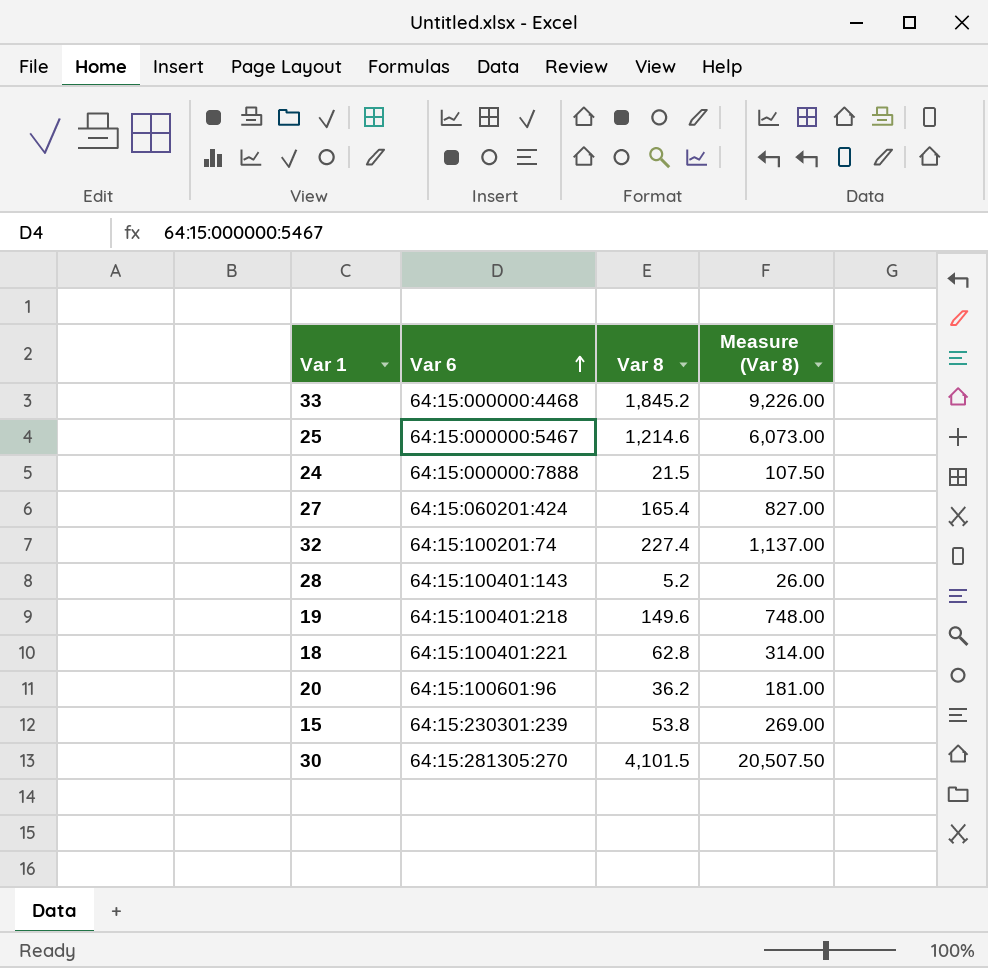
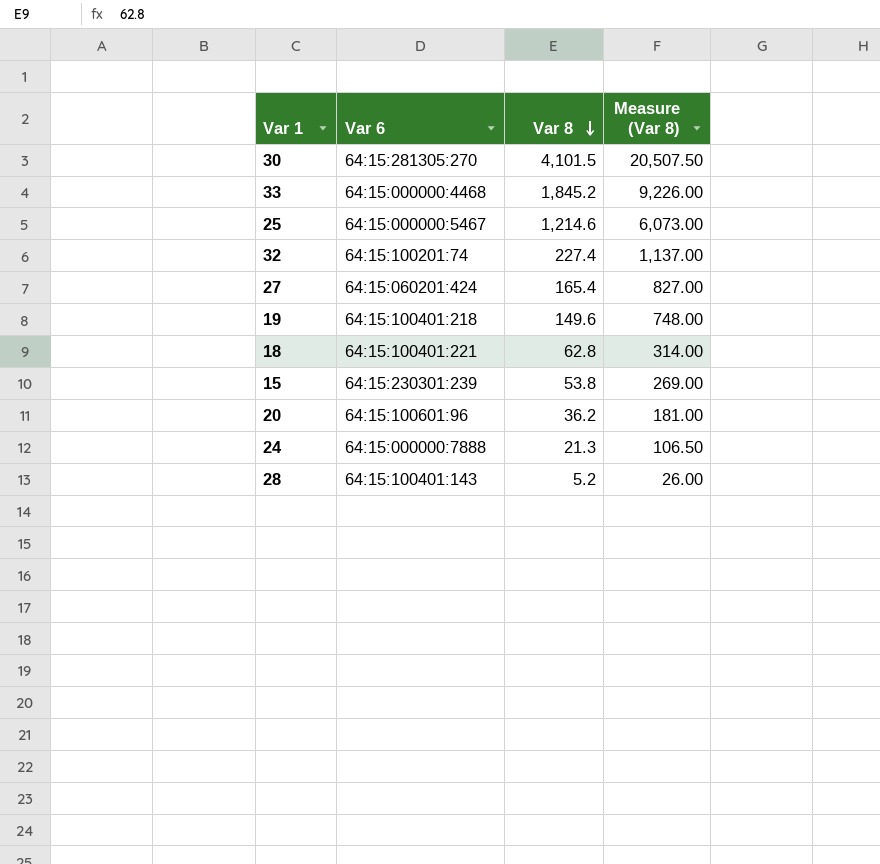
row order: Var 6 ascending -> Var 8 descending
24 | Var 8: 21.5 -> 21.3
24 | Measure (Var 8): 107.50 -> 106.50

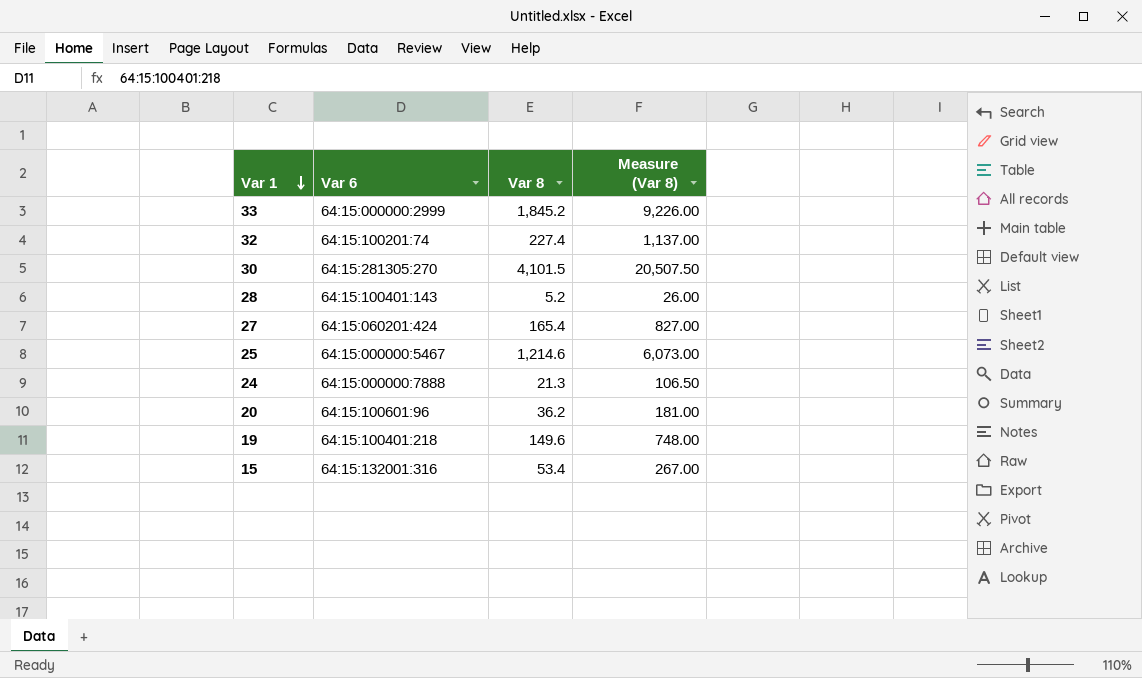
row order: Var 8 descending -> Var 1 descending
row 18: 64:15:100401:221 | 62.8 | 314.00 -> none
33 | Var 6: 64:15:000000:4468 -> 64:15:000000:2999
15 | Var 6: 64:15:230301:239 -> 64:15:132001:316
15 | Var 8: 53.8 -> 53.4
15 | Measure (Var 8): 269.00 -> 267.00

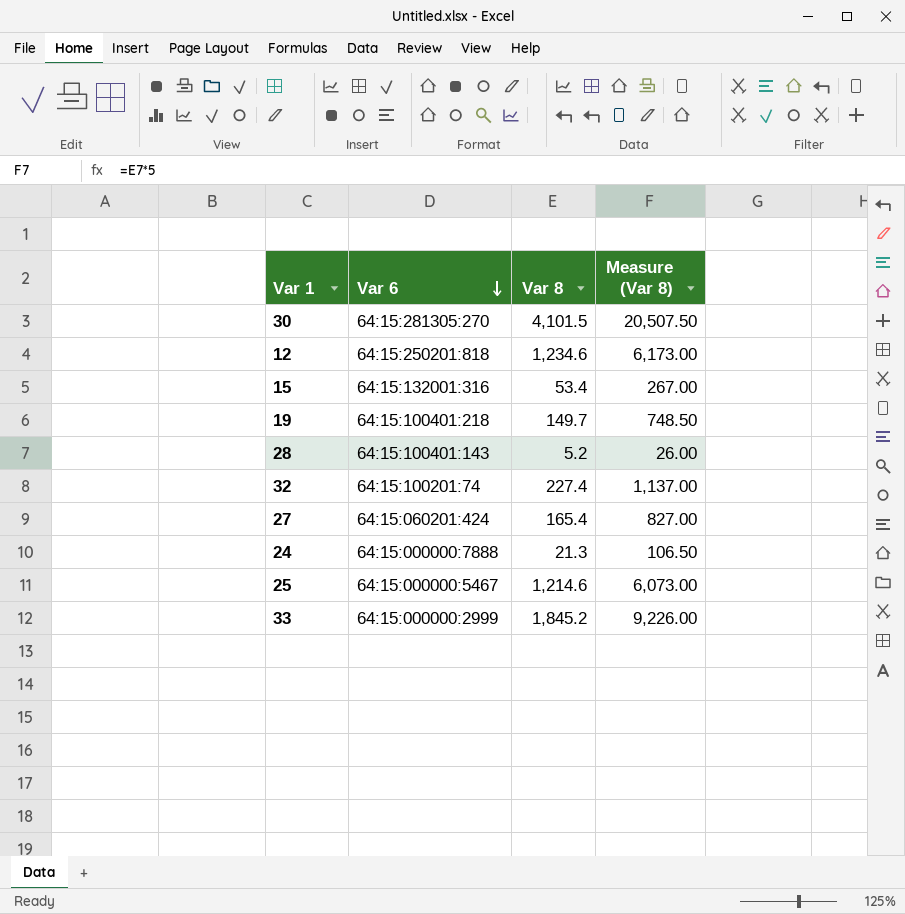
row order: Var 1 descending -> Var 6 descending
row 20: 64:15:100601:96 | 36.2 | 181.00 -> none
row 12: none -> 64:15:250201:818 | 1,234.6 | 6,173.00
19 | Var 8: 149.6 -> 149.7
19 | Measure (Var 8): 748.00 -> 748.50

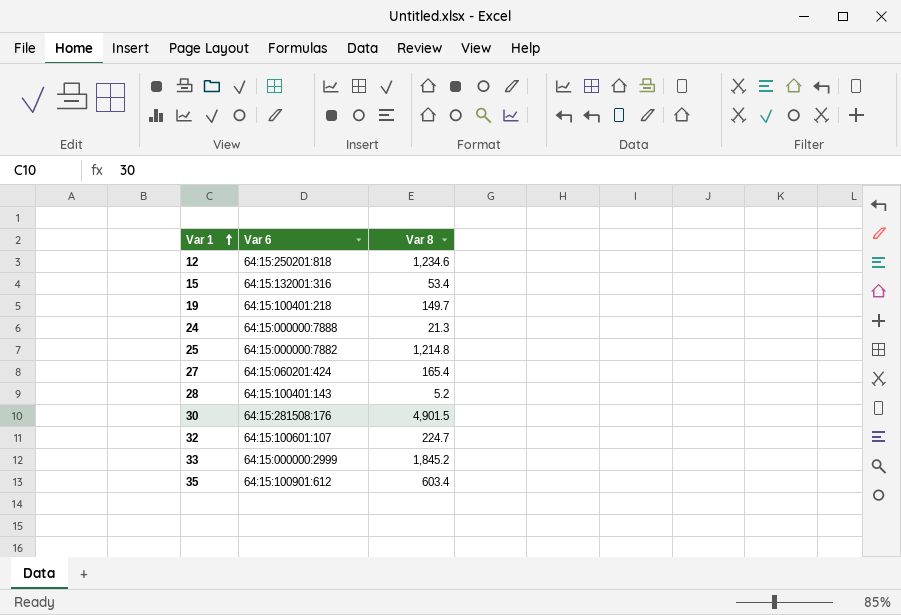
row order: Var 6 descending -> Var 1 ascending
column Measure (Var 8) | formula: [Var 8] * 5 -> none
25 | Var 6: 64:15:000000:5467 -> 64:15:000000:7882
25 | Var 8: 1,214.6 -> 1,214.8
30 | Var 6: 64:15:281305:270 -> 64:15:281508:176
30 | Var 8: 4,101.5 -> 4,901.5
32 | Var 6: 64:15:100201:74 -> 64:15:100601:107
32 | Var 8: 227.4 -> 224.7
row 35: none -> 64:15:100901:612 | 603.4

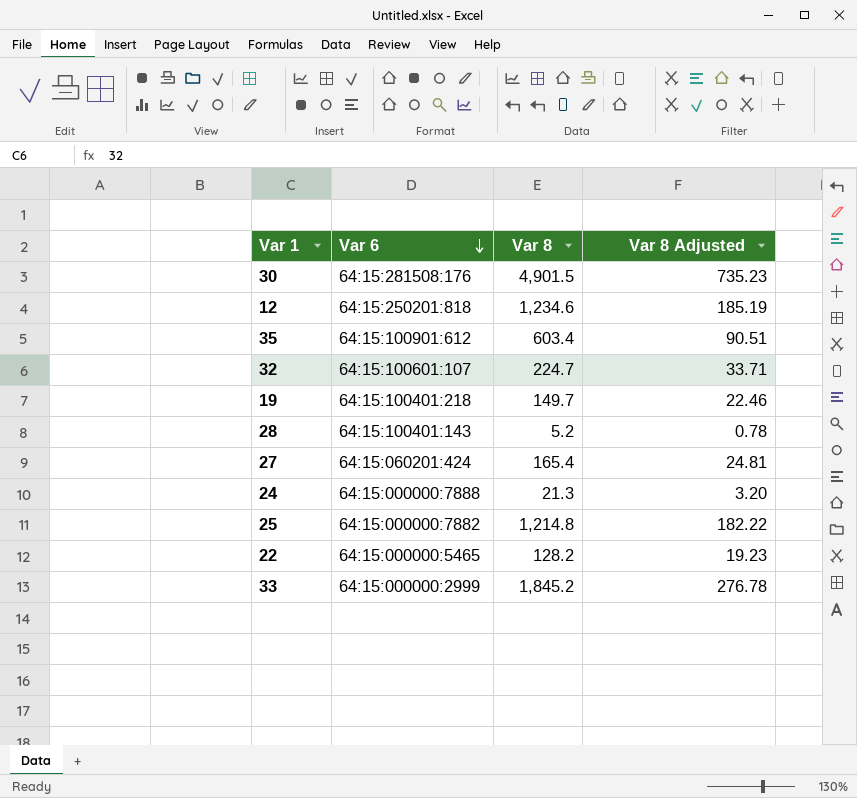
row order: Var 1 ascending -> Var 6 descending
column Var 8 Adjusted | formula: none -> [Var 8] * 0.15
row 15: 64:15:132001:316 | 53.4 -> none
row 22: none -> 64:15:000000:5465 | 128.2 | 19.23

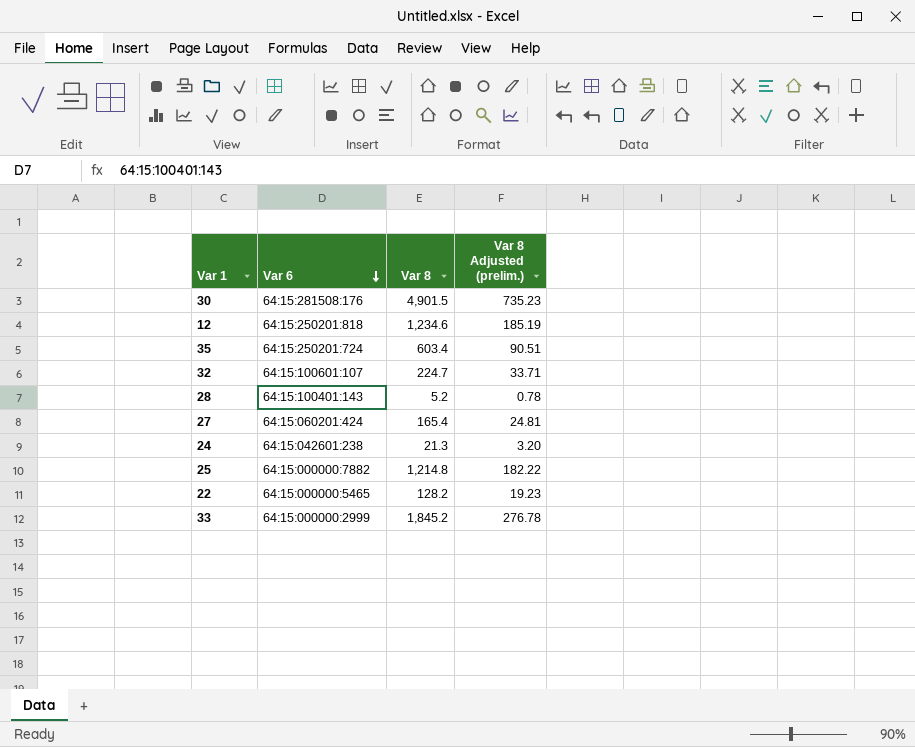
column name: Var 8 Adjusted -> Var 8 Adjusted (prelim.)
row 19: 64:15:100401:218 | 149.7 | 22.46 -> none
35 | Var 6: 64:15:100901:612 -> 64:15:250201:724
24 | Var 6: 64:15:000000:7888 -> 64:15:042601:238

